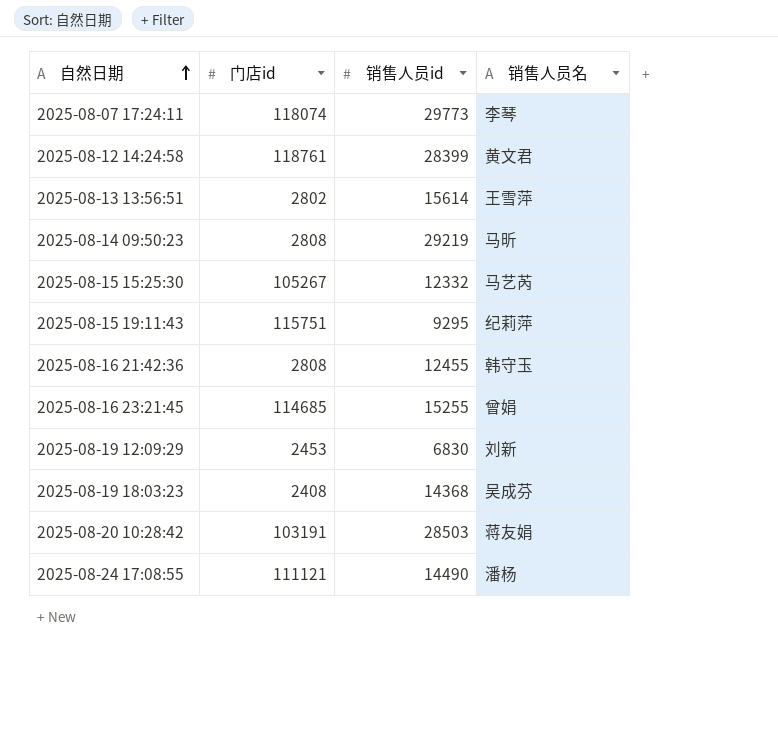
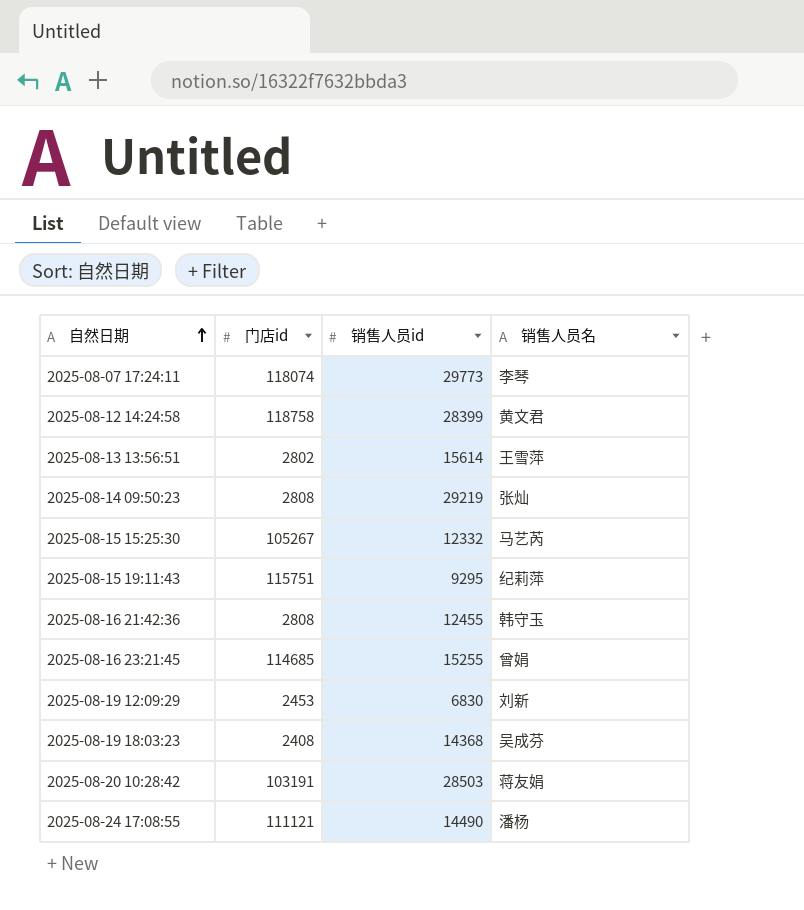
2025-08-12 14:24:58 | 门店id: 118761 -> 118758
2025-08-14 09:50:23 | 销售人员名: 马昕 -> 张灿

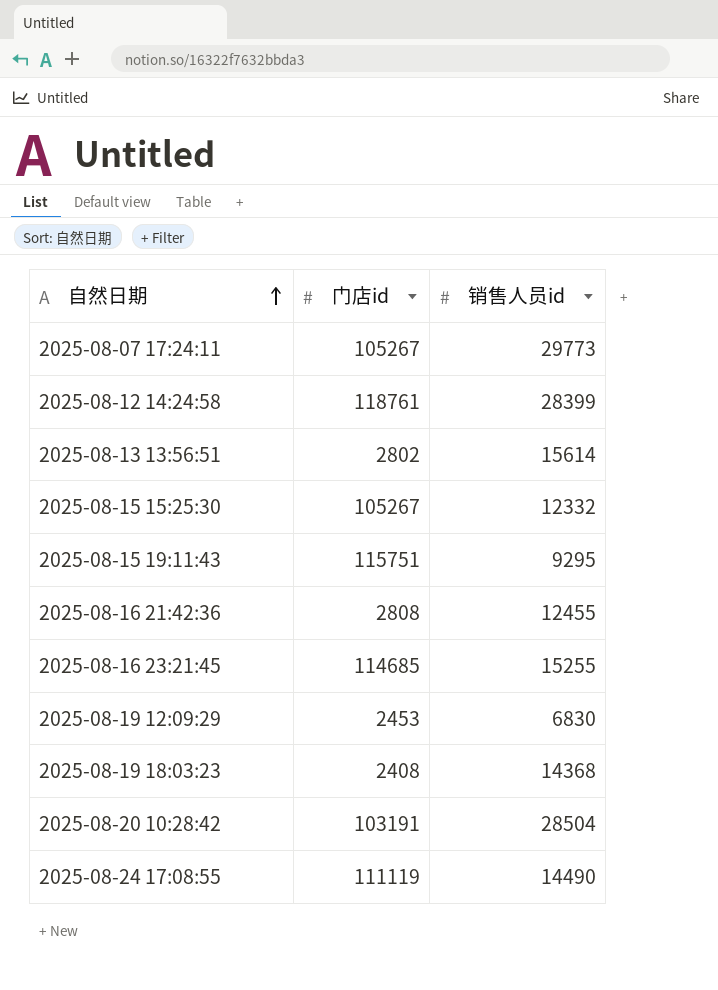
column 销售人员名 | position: 4 -> none
row 2025-08-14 09:50:23: 2808 | 29219 | 张灿 -> none
2025-08-07 17:24:11 | 门店id: 118074 -> 105267
2025-08-12 14:24:58 | 门店id: 118758 -> 118761
2025-08-20 10:28:42 | 销售人员id: 28503 -> 28504
2025-08-24 17:08:55 | 门店id: 111121 -> 111119

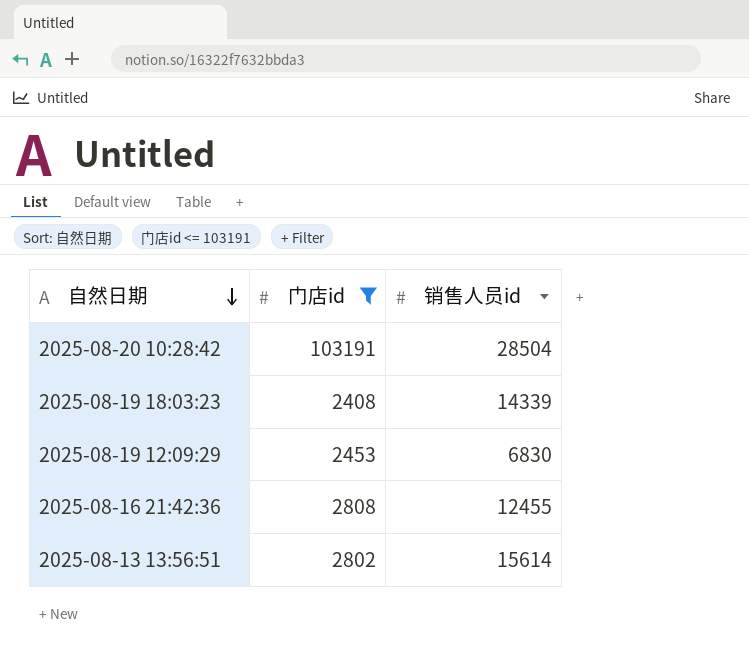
filter: none -> 门店id <= 103191
row order: 自然日期 ascending -> 自然日期 descending
2025-08-19 18:03:23 | 销售人员id: 14368 -> 14339

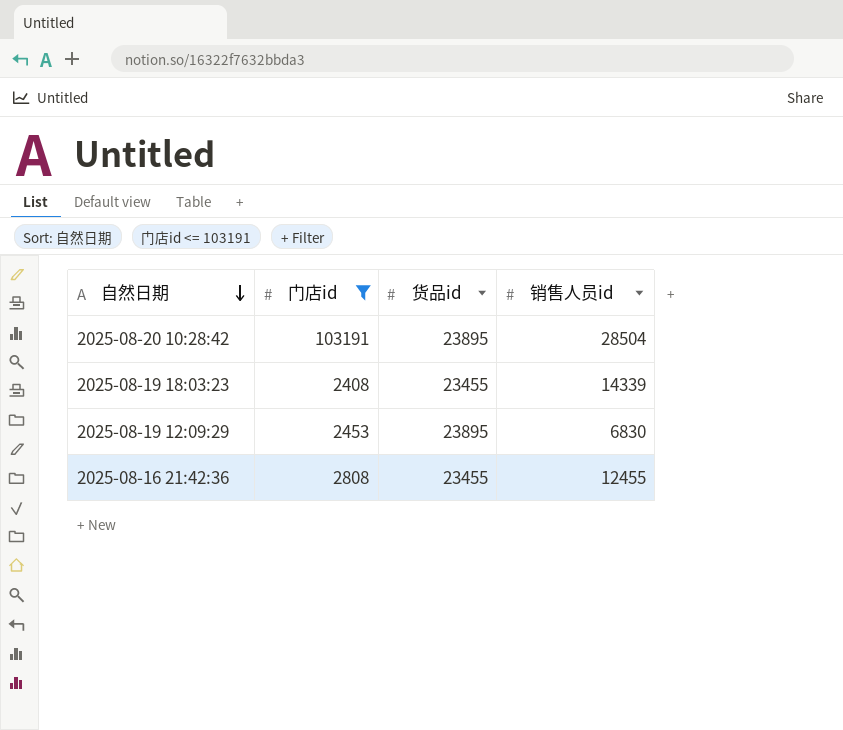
column 货品id | position: none -> 3
row 2025-08-13 13:56:51: 2802 | 15614 -> none

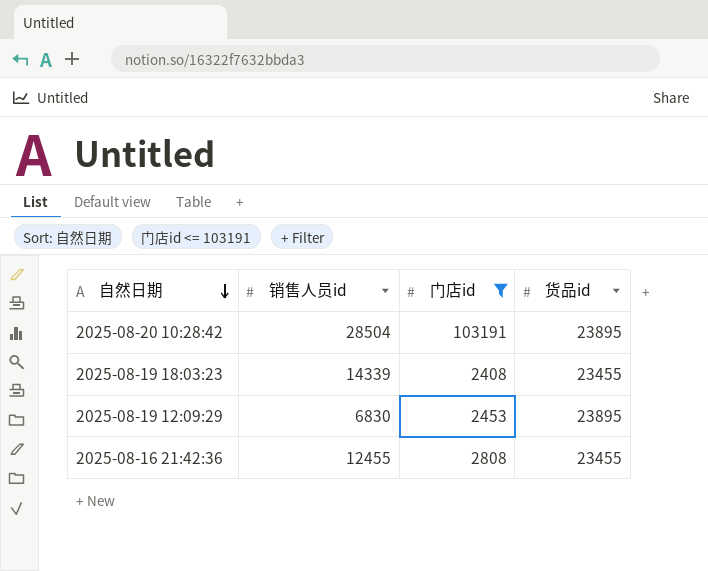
column 销售人员id | position: 4 -> 2

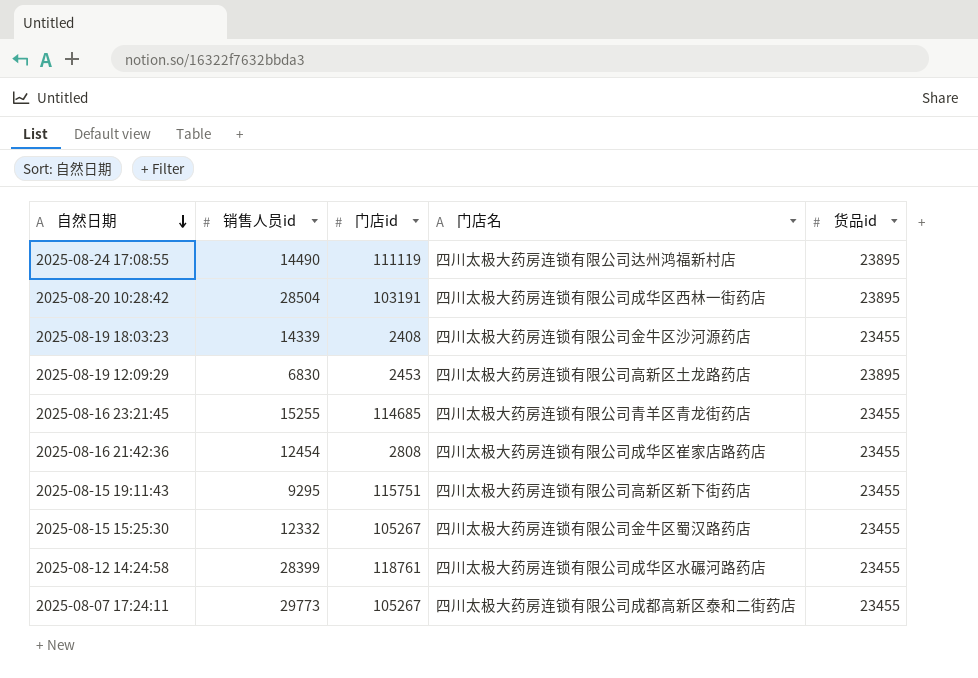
filter: 门店id <= 103191 -> none
column 门店名 | position: none -> 4
2025-08-16 21:42:36 | 销售人员id: 12455 -> 12454

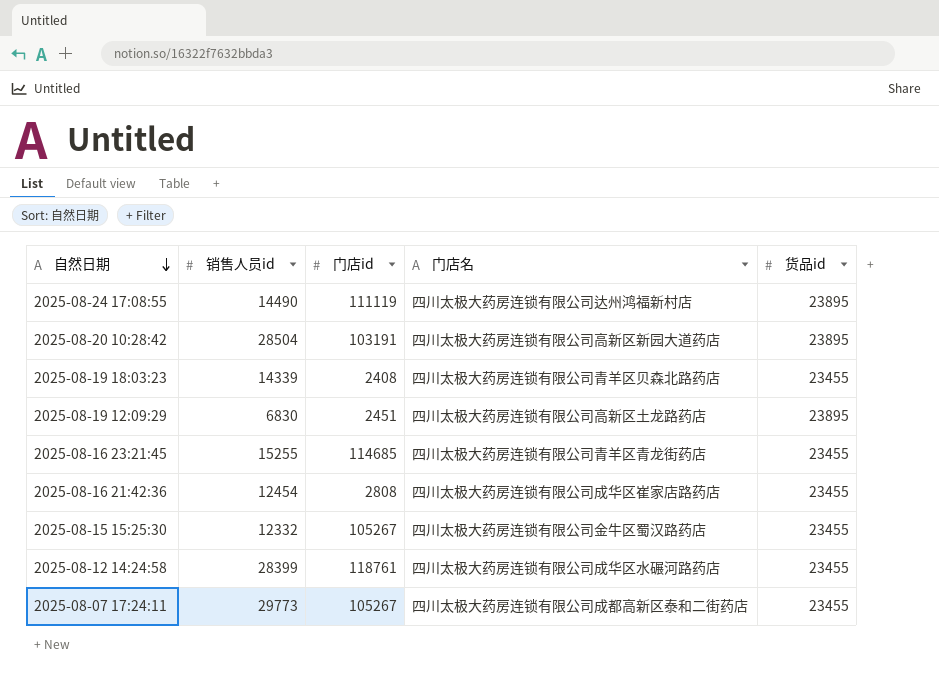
row 2025-08-15 19:11:43: 9295 | 115751 | 四川太极大药房连锁有限公司高新区新下街药店 | 23455 -> none
2025-08-20 10:28:42 | 门店名: 四川太极大药房连锁有限公司成华区西林一街药店 -> 四川太极大药房连锁有限公司高新区新园大道药店
2025-08-19 18:03:23 | 门店名: 四川太极大药房连锁有限公司金牛区沙河源药店 -> 四川太极大药房连锁有限公司青羊区贝森北路药店
2025-08-19 12:09:29 | 门店id: 2453 -> 2451

